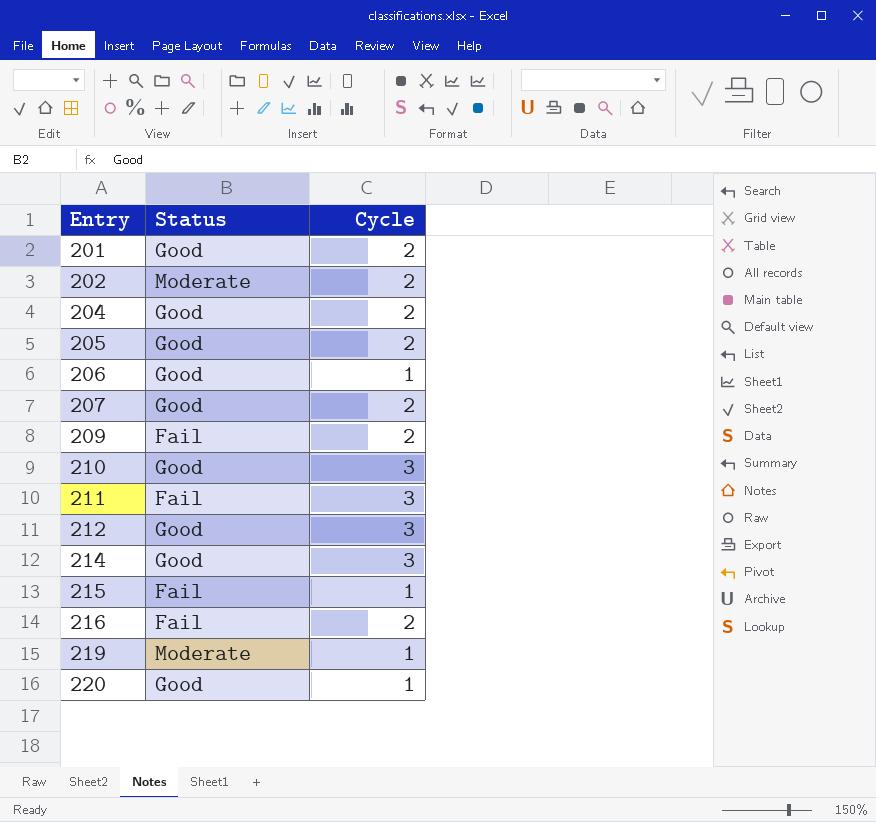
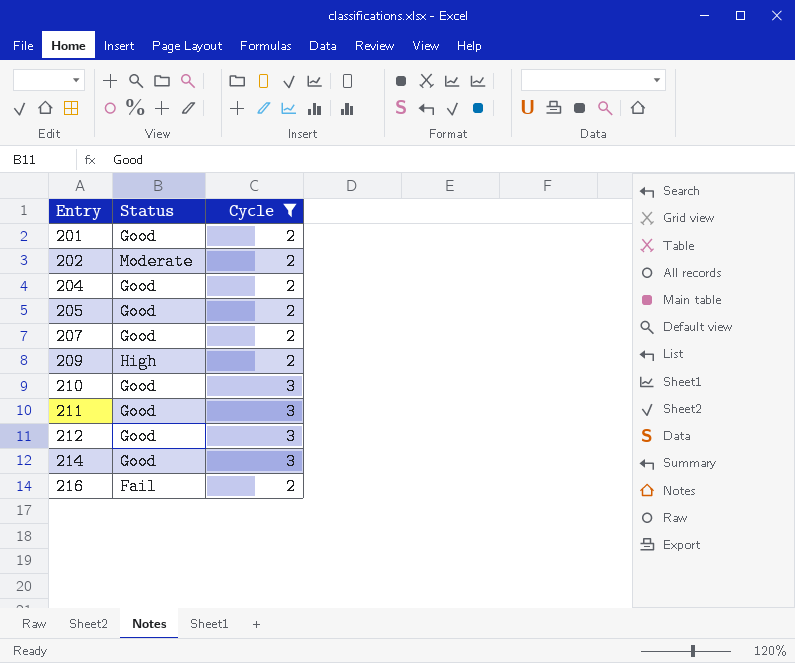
filter: none -> Cycle != 1
209 | Status: Fail -> High
211 | Status: Fail -> Good

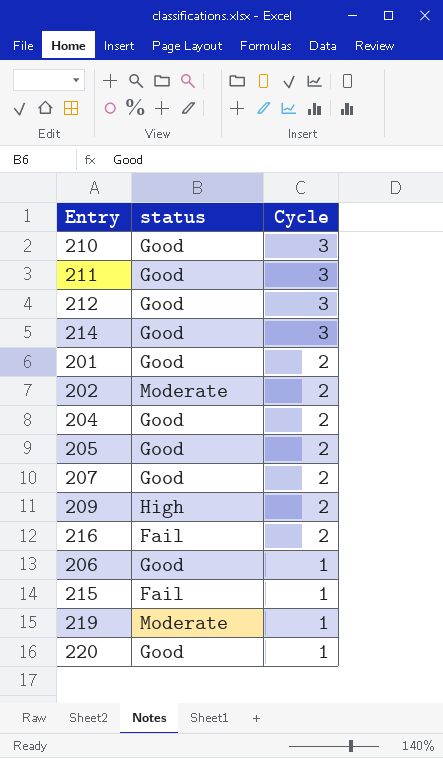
filter: Cycle != 1 -> none
row order: Entry ascending -> Cycle descending
column name: Status -> status

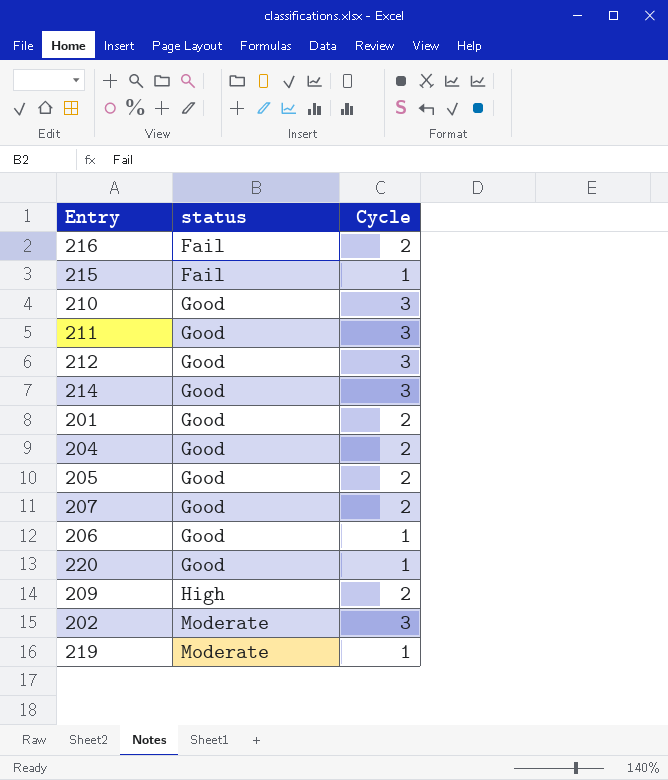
row order: Cycle descending -> status ascending
202 | Cycle: 2 -> 3

